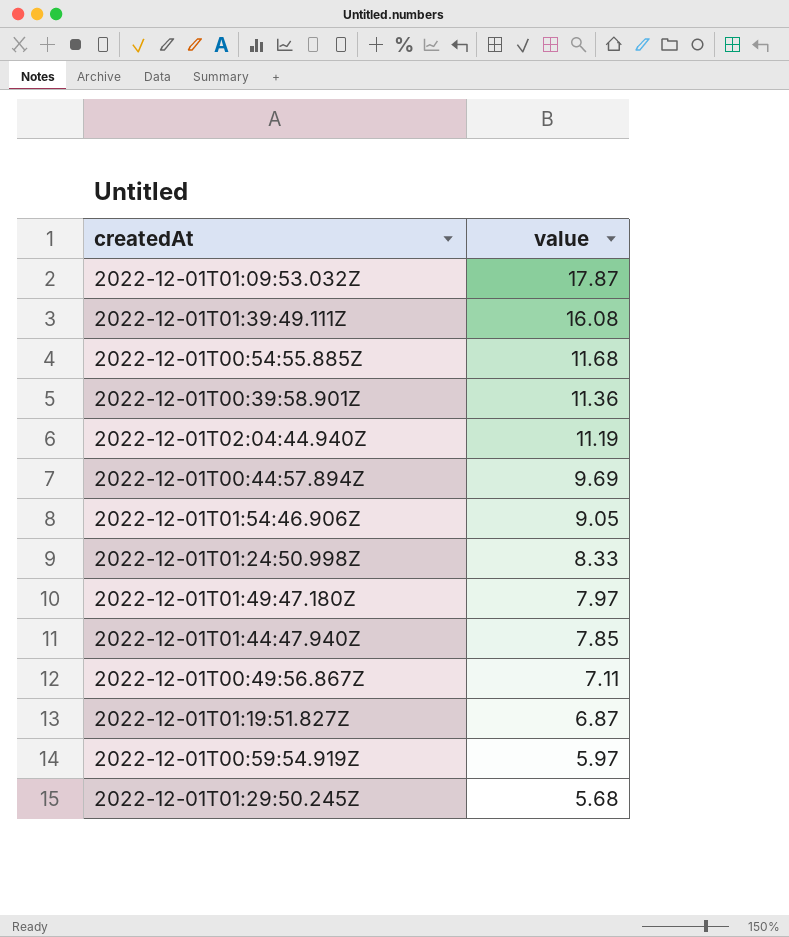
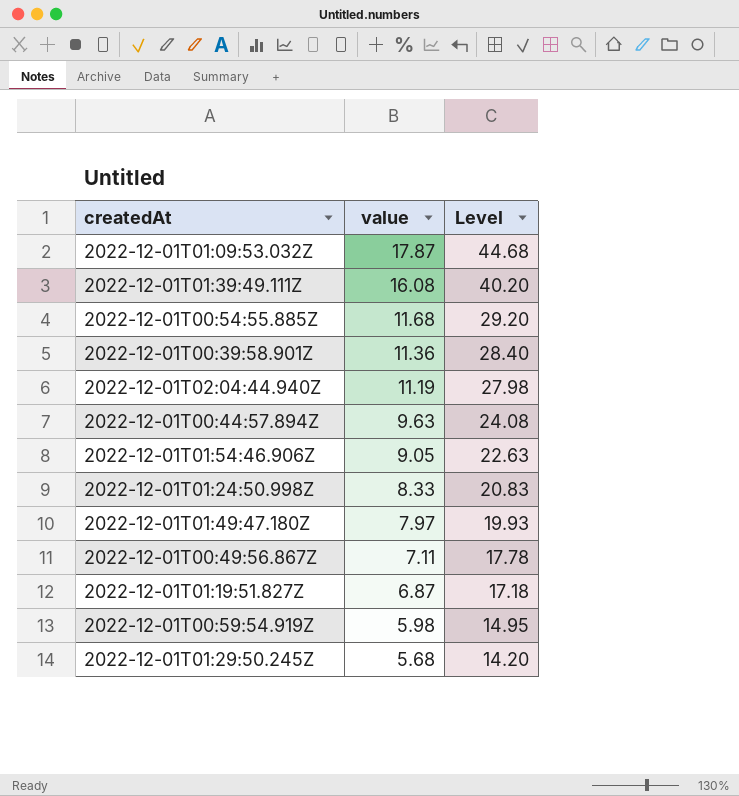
column Level | formula: none -> [value] * 2.5
row 2022-12-01T01:44:47.940Z: 7.85 -> none
2022-12-01T00:44:57.894Z | value: 9.69 -> 9.63
2022-12-01T00:59:54.919Z | value: 5.97 -> 5.98

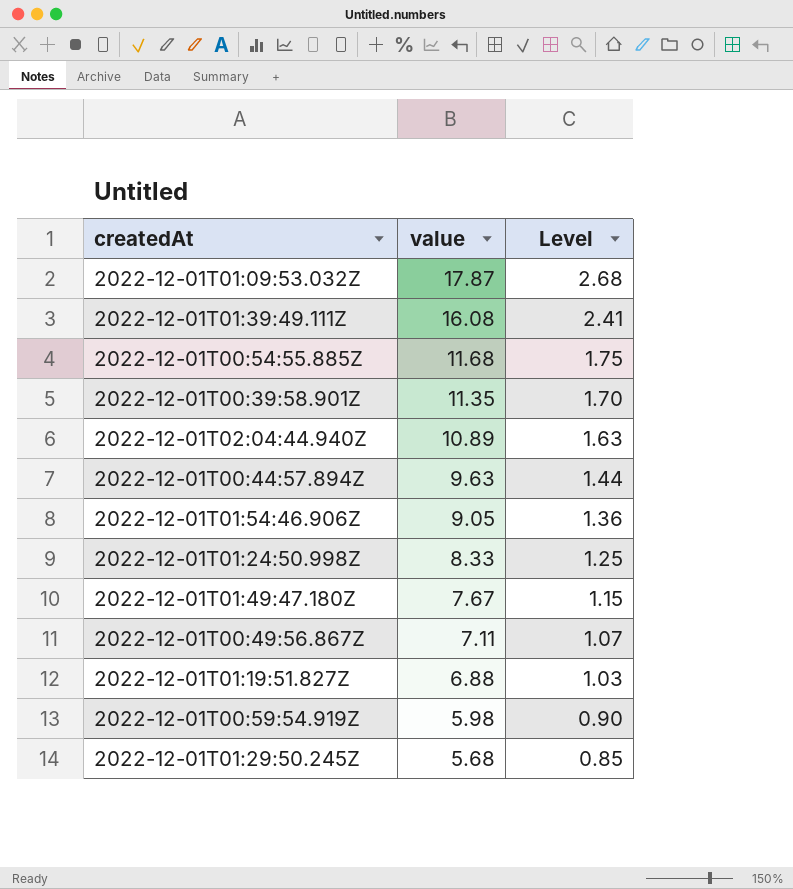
column Level | formula: [value] * 2.5 -> [value] * 0.15
2022-12-01T00:39:58.901Z | value: 11.36 -> 11.35
2022-12-01T02:04:44.940Z | value: 11.19 -> 10.89
2022-12-01T01:49:47.180Z | value: 7.97 -> 7.67
2022-12-01T01:19:51.827Z | value: 6.87 -> 6.88

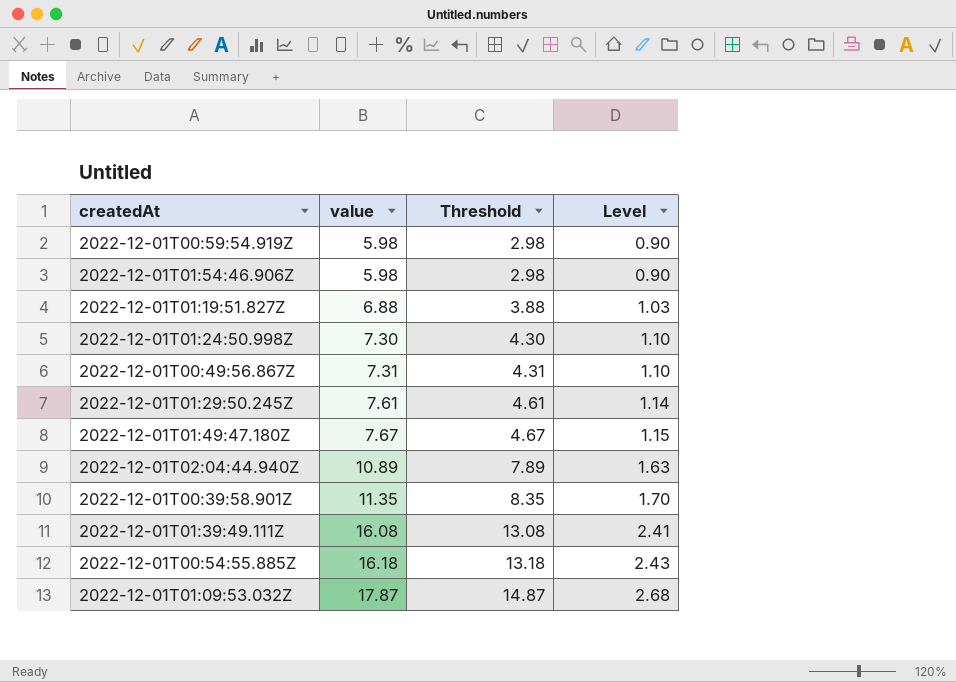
row order: value descending -> value ascending
column Threshold | formula: none -> [value] - 3
row 2022-12-01T00:44:57.894Z: 9.63 | 1.44 -> none
2022-12-01T01:54:46.906Z | value: 9.05 -> 5.98
2022-12-01T01:54:46.906Z | Level: 1.36 -> 0.90
2022-12-01T01:24:50.998Z | value: 8.33 -> 7.30
2022-12-01T01:24:50.998Z | Level: 1.25 -> 1.10
2022-12-01T00:49:56.867Z | value: 7.11 -> 7.31
2022-12-01T00:49:56.867Z | Level: 1.07 -> 1.10
2022-12-01T01:29:50.245Z | value: 5.68 -> 7.61
2022-12-01T01:29:50.245Z | Level: 0.85 -> 1.14
2022-12-01T00:54:55.885Z | value: 11.68 -> 16.18
2022-12-01T00:54:55.885Z | Level: 1.75 -> 2.43

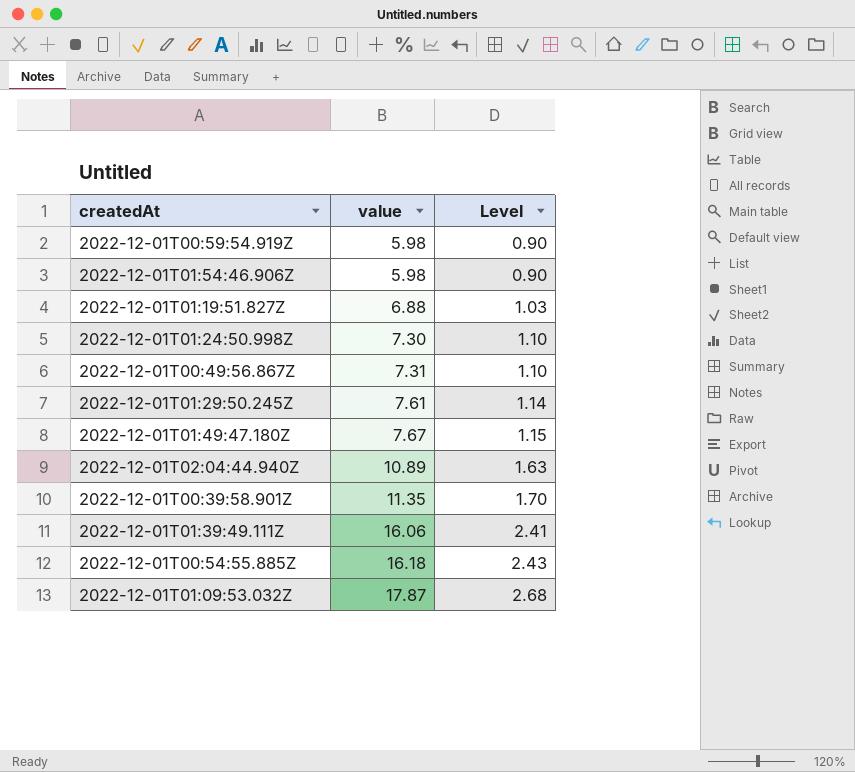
column Threshold | formula: [value] - 3 -> none
2022-12-01T01:39:49.111Z | value: 16.08 -> 16.06

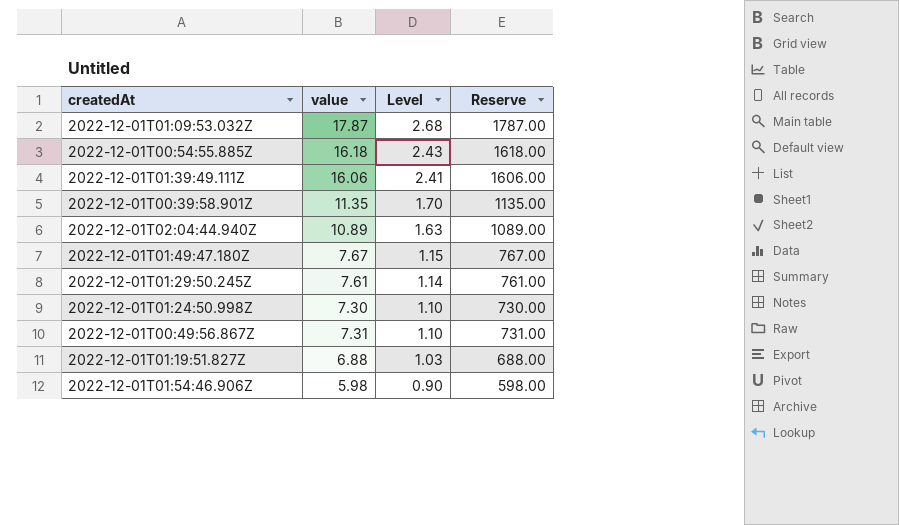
row order: value ascending -> Level descending
column Reserve | formula: none -> [value] * 100
row 2022-12-01T00:59:54.919Z: 5.98 | 0.90 -> none

